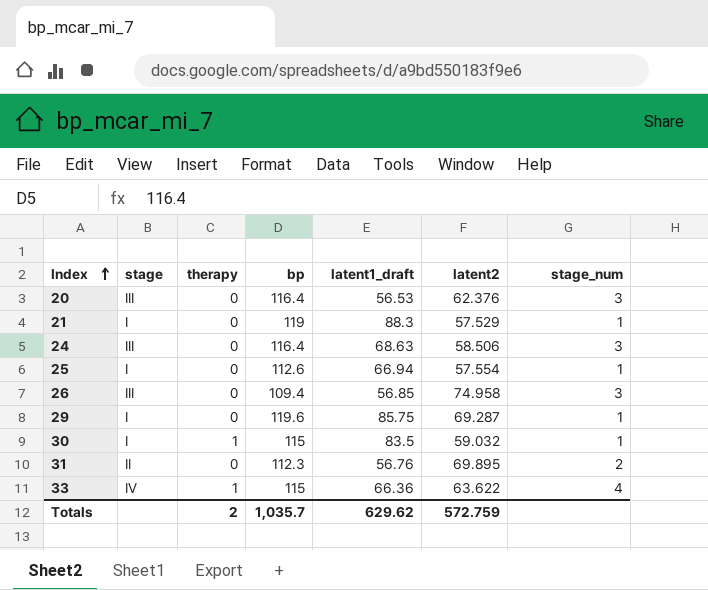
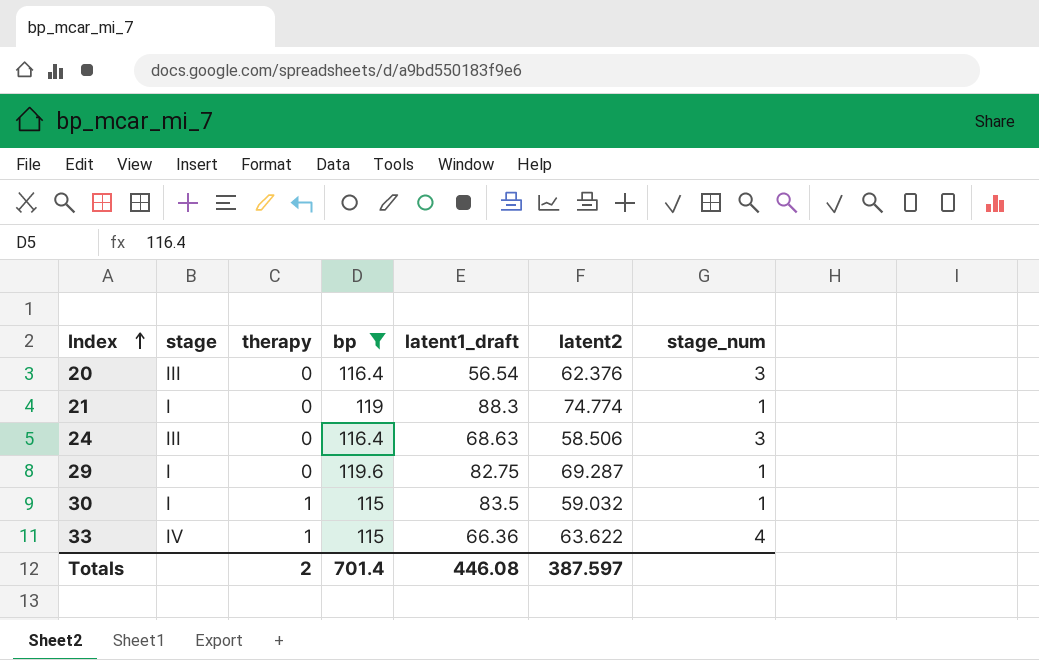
filter: none -> bp >= 115
20 | latent1_draft: 56.53 -> 56.54
21 | latent2: 57.529 -> 74.774
29 | latent1_draft: 85.75 -> 82.75
Totals | bp: 1,035.7 -> 701.4
Totals | latent1_draft: 629.62 -> 446.08
Totals | latent2: 572.759 -> 387.597

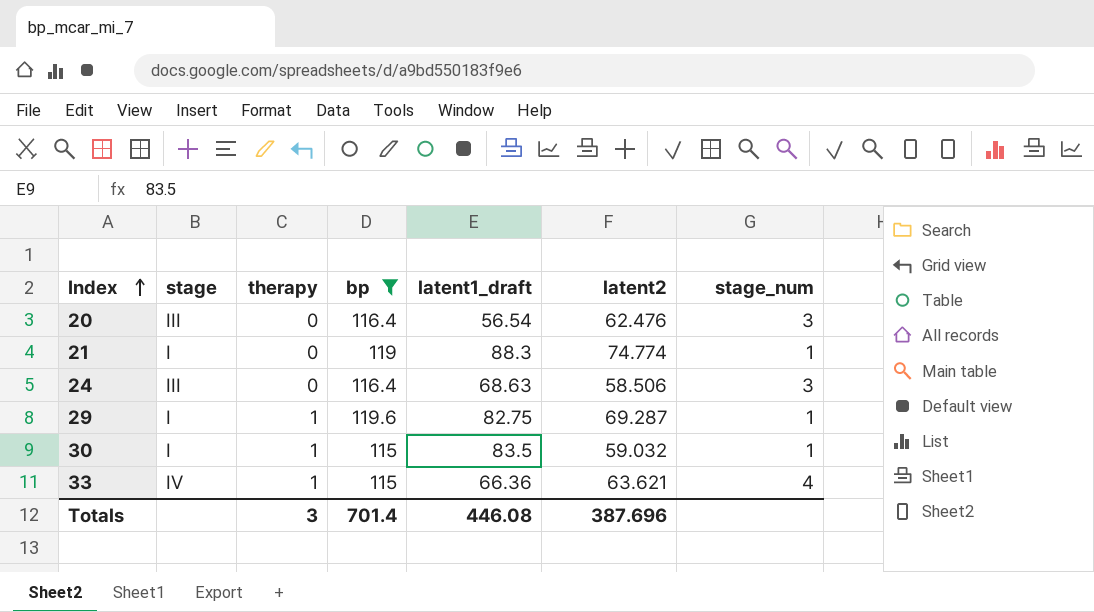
20 | latent2: 62.376 -> 62.476
29 | therapy: 0 -> 1
33 | latent2: 63.622 -> 63.621
Totals | therapy: 2 -> 3
Totals | latent2: 387.597 -> 387.696

